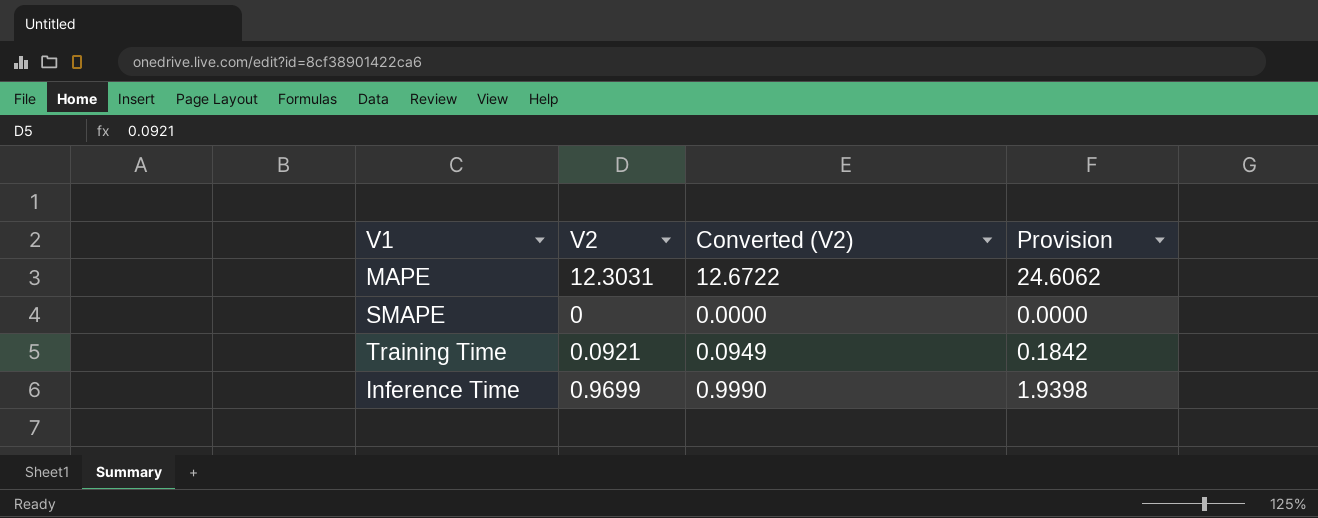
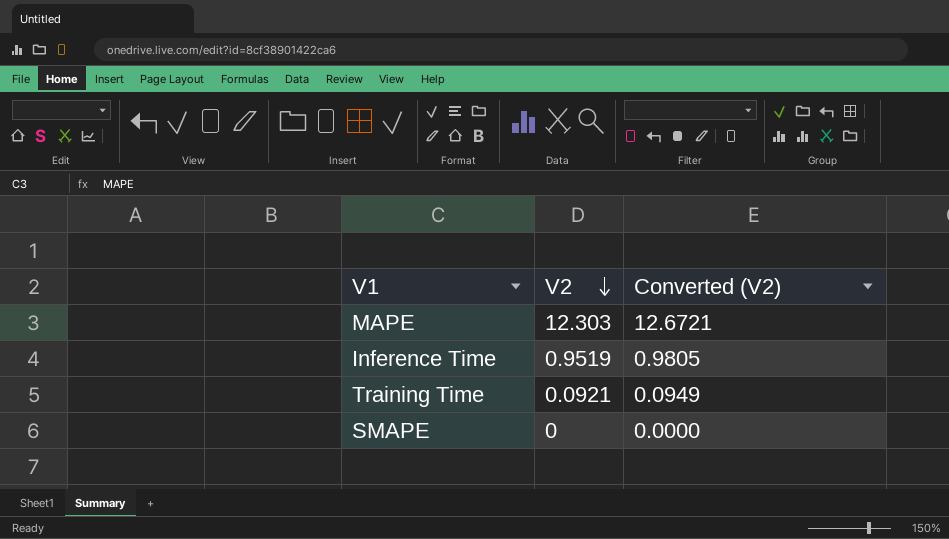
row order: none -> V2 descending
column Provision | formula: [V2] * 2 -> none
MAPE | V2: 12.3031 -> 12.303
MAPE | Converted (V2): 12.6722 -> 12.6721
Inference Time | V2: 0.9699 -> 0.9519
Inference Time | Converted (V2): 0.9990 -> 0.9805

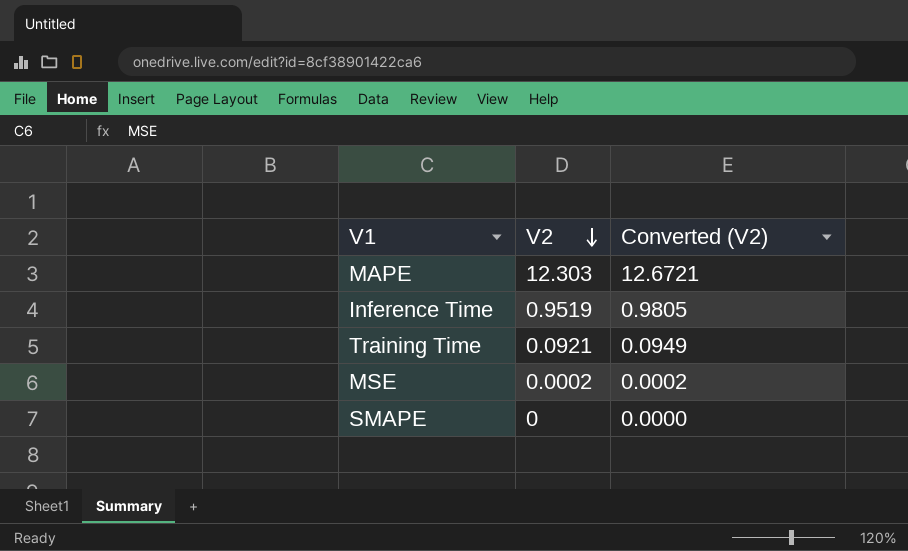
row MSE: none -> 0.0002 | 0.0002

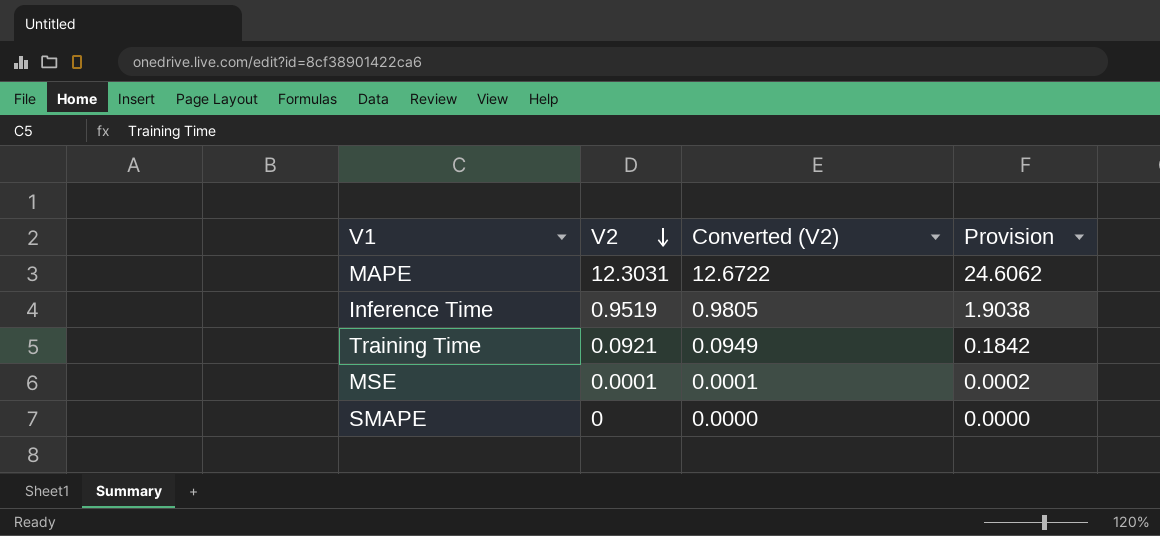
column Provision | formula: none -> [V2] * 2
MAPE | V2: 12.303 -> 12.3031
MAPE | Converted (V2): 12.6721 -> 12.6722
MSE | V2: 0.0002 -> 0.0001
MSE | Converted (V2): 0.0002 -> 0.0001

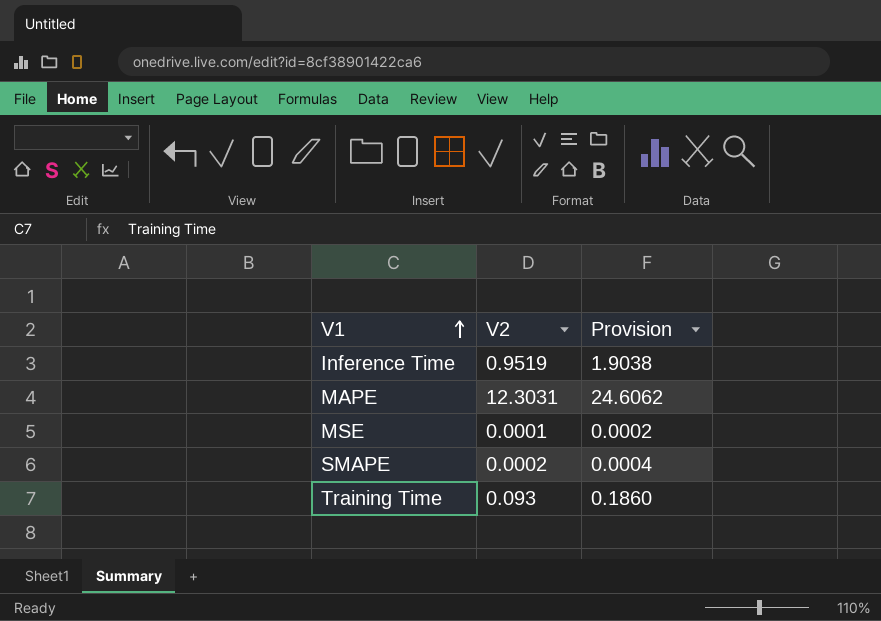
row order: V2 descending -> V1 ascending
column Converted (V2) | formula: [V2] * 1.03 -> none
SMAPE | V2: 0 -> 0.0002
SMAPE | Provision: 0.0000 -> 0.0004
Training Time | V2: 0.0921 -> 0.093
Training Time | Provision: 0.1842 -> 0.1860

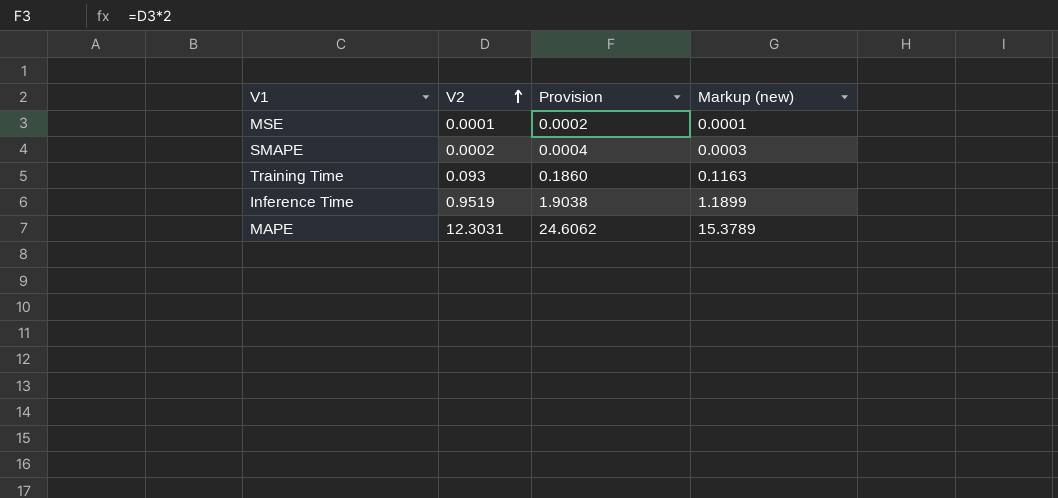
row order: V1 ascending -> V2 ascending
column Markup (new) | formula: none -> [V2] * 1.25

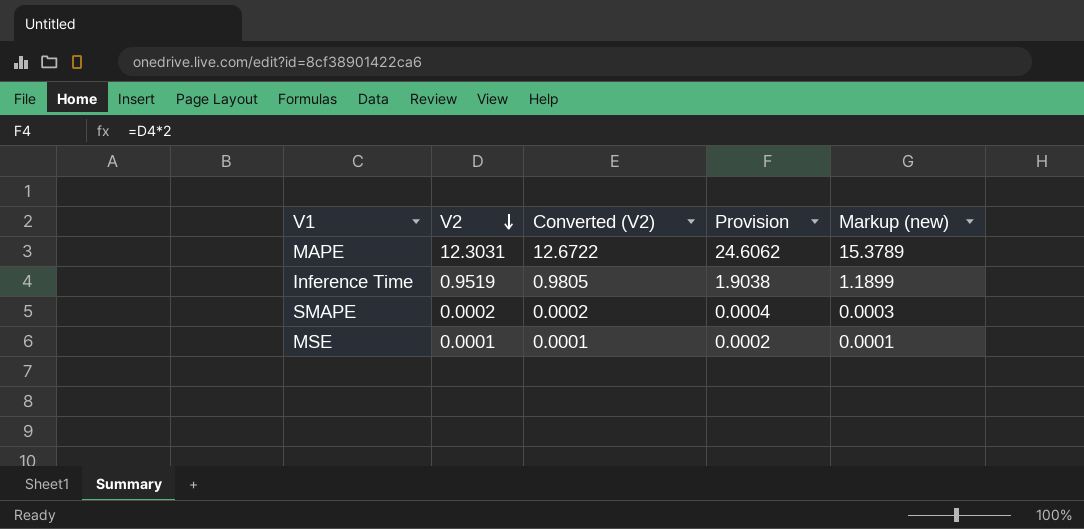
row order: V2 ascending -> V2 descending
column Converted (V2) | formula: none -> [V2] * 1.03
row Training Time: 0.093 | 0.1860 | 0.1163 -> none

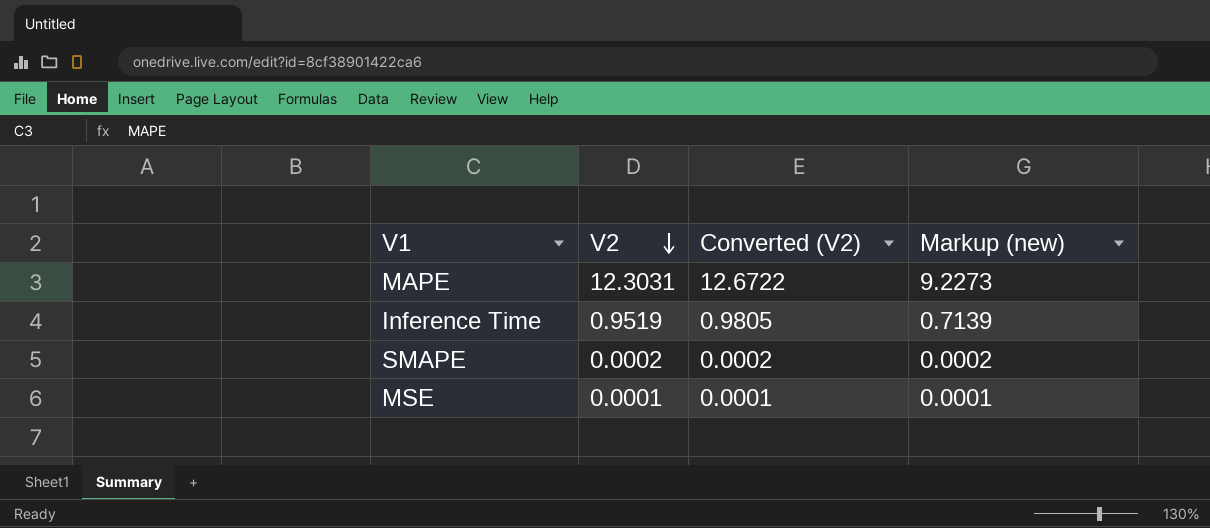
column Provision | formula: [V2] * 2 -> none
column Markup (new) | formula: [V2] * 1.25 -> [V2] * 0.75

